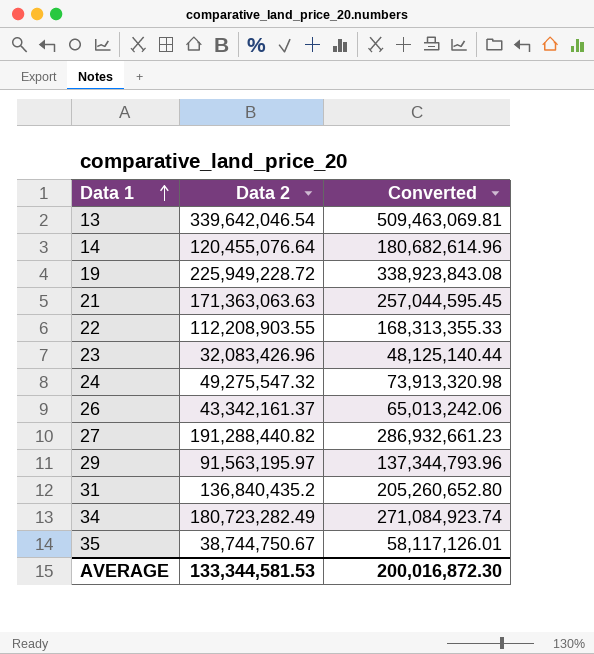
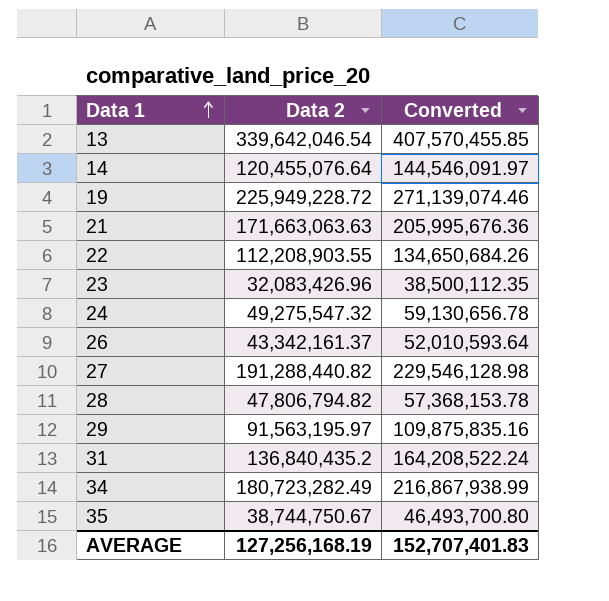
column Converted | formula: [Data 2] * 1.5 -> [Data 2] * 1.2
21 | Data 2: 171,363,063.63 -> 171,663,063.63
row 28: none -> 47,806,794.82 | 57,368,153.78
AVERAGE | Data 2: 133,344,581.53 -> 127,256,168.19
AVERAGE | Converted: 200,016,872.30 -> 152,707,401.83

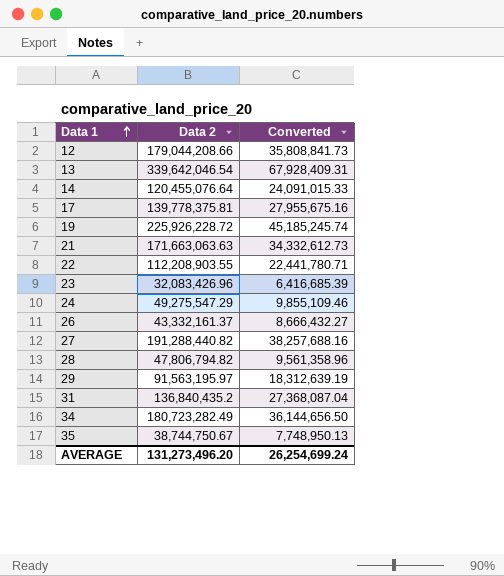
column Converted | formula: [Data 2] * 1.2 -> [Data 2] * 0.2
row 12: none -> 179,044,208.66 | 35,808,841.73
row 17: none -> 139,778,375.81 | 27,955,675.16
19 | Data 2: 225,949,228.72 -> 225,926,228.72
24 | Data 2: 49,275,547.32 -> 49,275,547.29
26 | Data 2: 43,342,161.37 -> 43,332,161.37
AVERAGE | Data 2: 127,256,168.19 -> 131,273,496.20
AVERAGE | Converted: 152,707,401.83 -> 26,254,699.24

